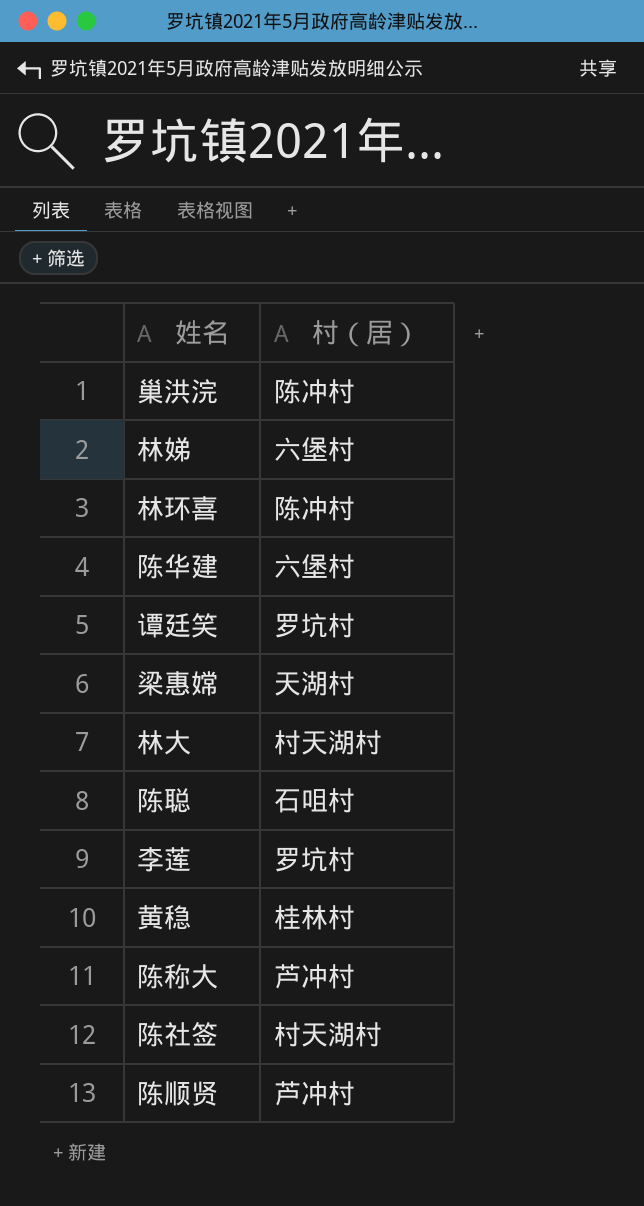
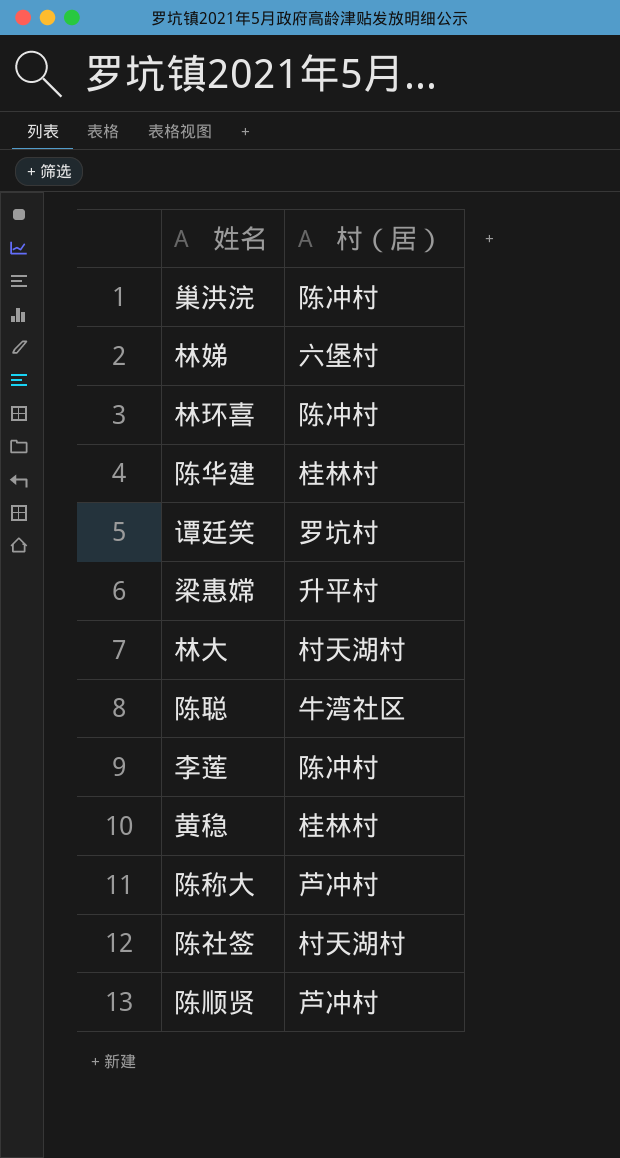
陈华建 | 村（居）: 六堡村 -> 桂林村
梁惠嫦 | 村（居）: 天湖村 -> 升平村
陈聪 | 村（居）: 石咀村 -> 牛湾社区
李莲 | 村（居）: 罗坑村 -> 陈冲村

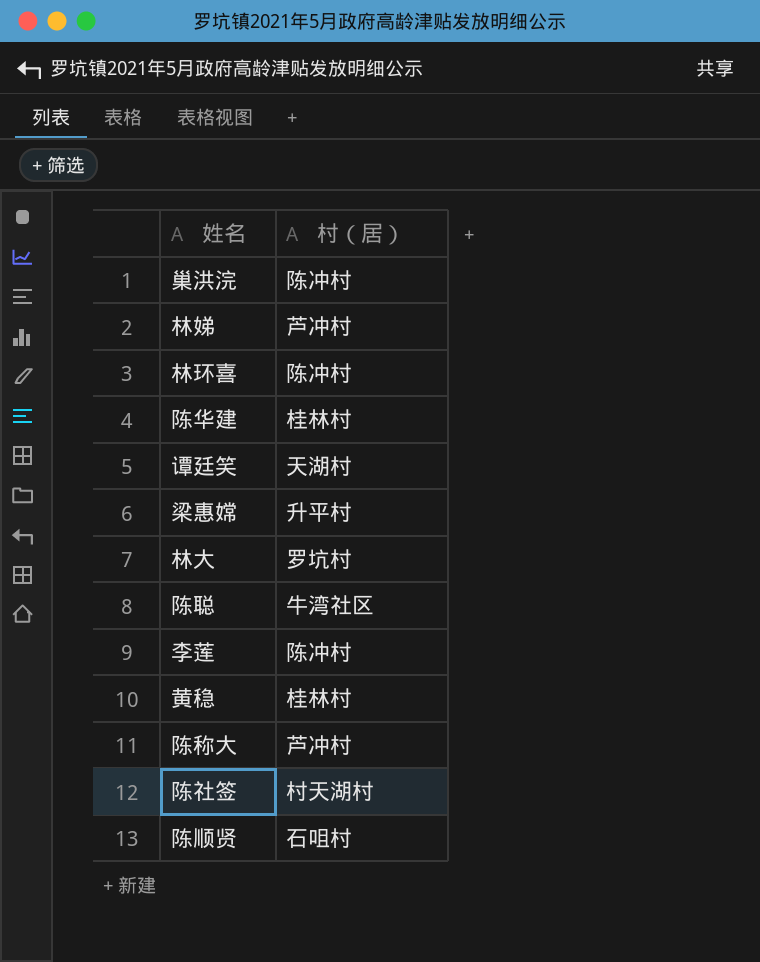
林娣 | 村（居）: 六堡村 -> 芦冲村
谭廷笑 | 村（居）: 罗坑村 -> 天湖村
林大 | 村（居）: 村天湖村 -> 罗坑村
陈顺贤 | 村（居）: 芦冲村 -> 石咀村

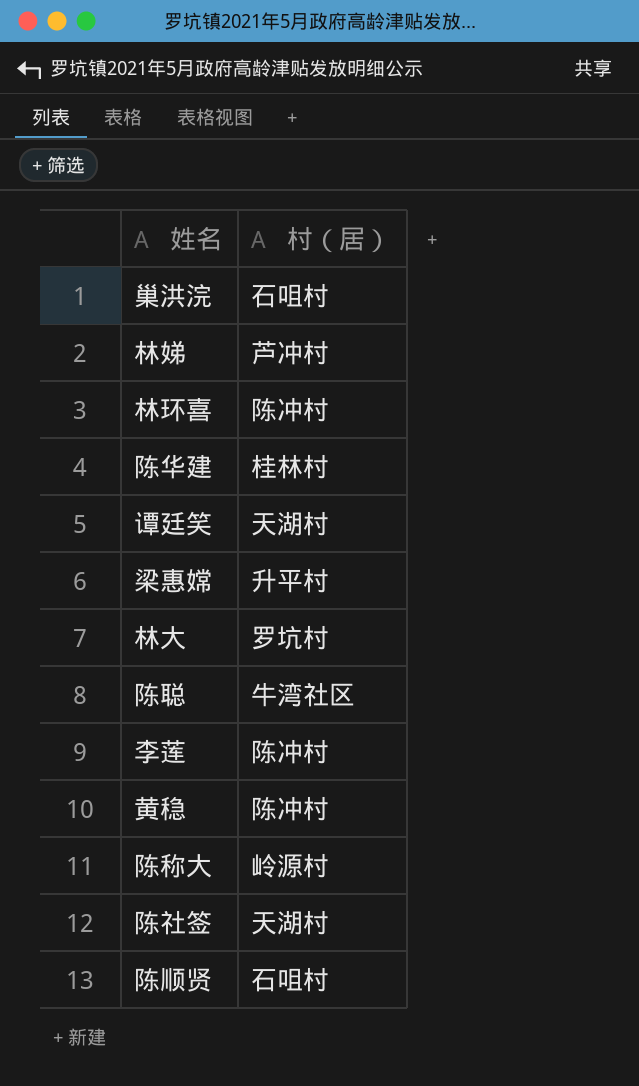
巢洪浣 | 村（居）: 陈冲村 -> 石咀村
黄稳 | 村（居）: 桂林村 -> 陈冲村
陈称大 | 村（居）: 芦冲村 -> 岭源村
陈社签 | 村（居）: 村天湖村 -> 天湖村

